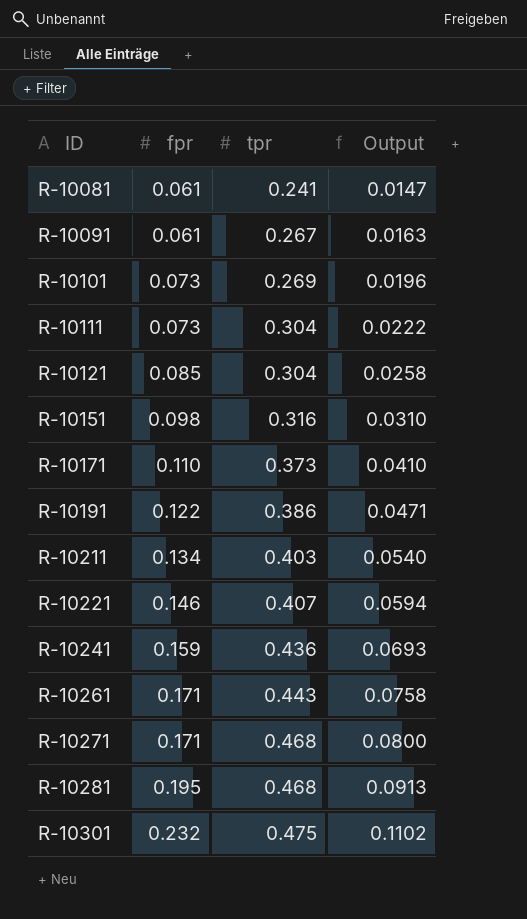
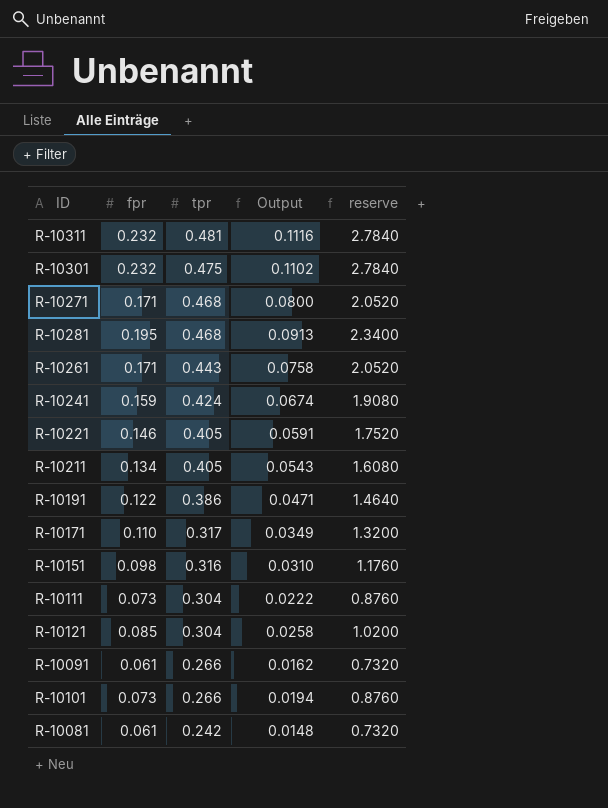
row order: ID ascending -> tpr descending
column reserve | formula: none -> [fpr] * 12
row R-10311: none -> 0.232 | 0.481 | 0.1116 | 2.7840
R-10241 | tpr: 0.436 -> 0.424
R-10241 | Output: 0.0693 -> 0.0674
R-10221 | tpr: 0.407 -> 0.405
R-10221 | Output: 0.0594 -> 0.0591
R-10211 | tpr: 0.403 -> 0.405
R-10211 | Output: 0.0540 -> 0.0543
R-10171 | tpr: 0.373 -> 0.317
R-10171 | Output: 0.0410 -> 0.0349
R-10091 | tpr: 0.267 -> 0.266
R-10091 | Output: 0.0163 -> 0.0162
R-10101 | tpr: 0.269 -> 0.266
R-10101 | Output: 0.0196 -> 0.0194
R-10081 | tpr: 0.241 -> 0.242
R-10081 | Output: 0.0147 -> 0.0148

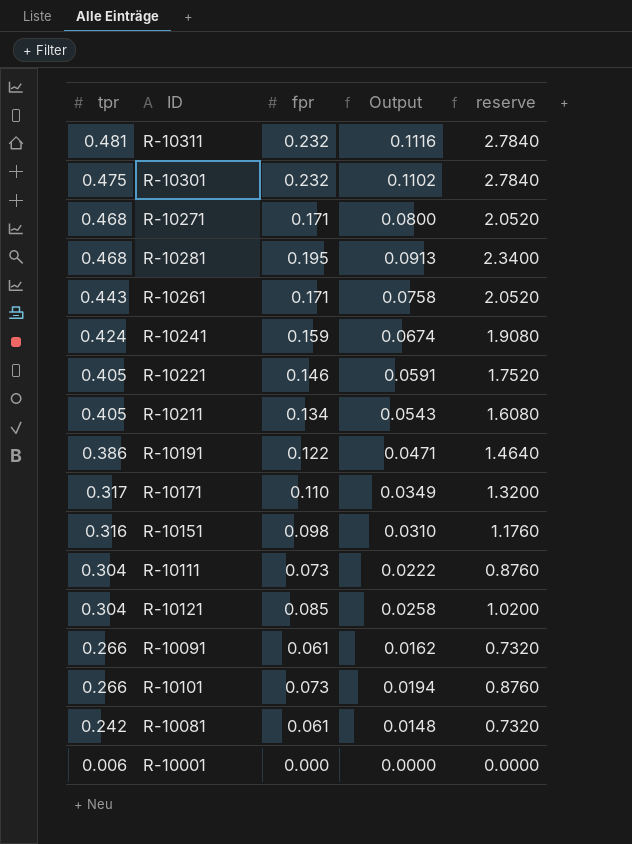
column tpr | position: 3 -> 1
row R-10001: none -> 0.006 | 0.000 | 0.0000 | 0.0000

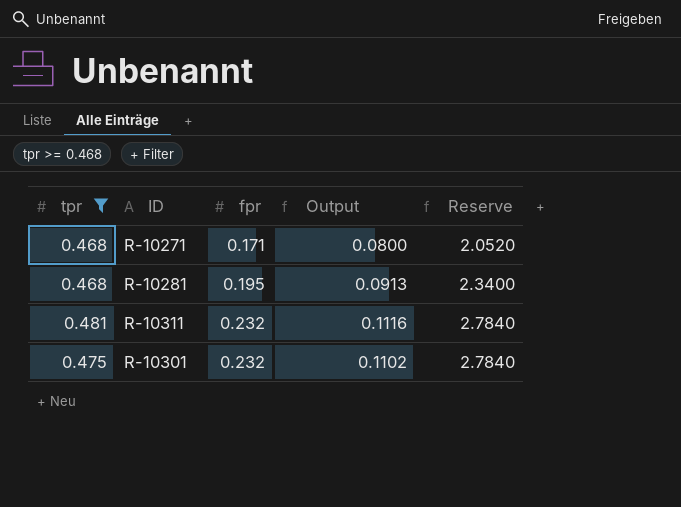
filter: none -> tpr >= 0.468
row order: tpr descending -> fpr ascending
column name: reserve -> Reserve

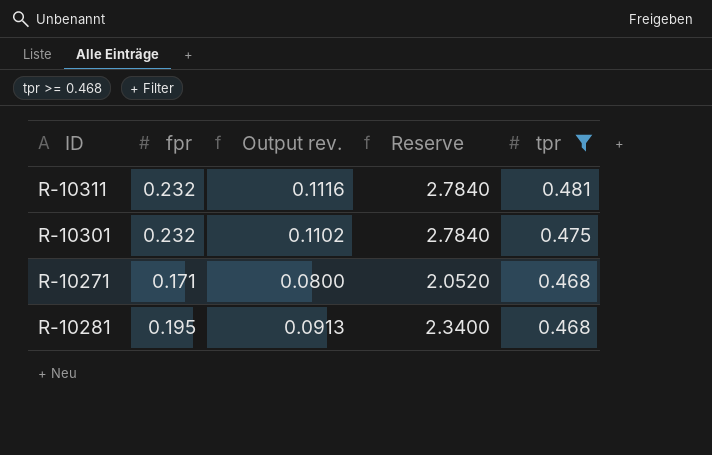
row order: fpr ascending -> tpr descending
column name: Output -> Output rev.
column tpr | position: 1 -> 5

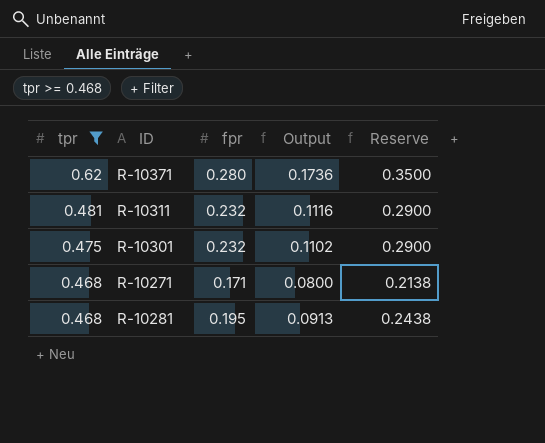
column tpr | position: 5 -> 1
column name: Output rev. -> Output
column Reserve | formula: [fpr] * 12 -> [fpr] * 1.25
row R-10371: none -> 0.62 | 0.280 | 0.1736 | 0.3500

